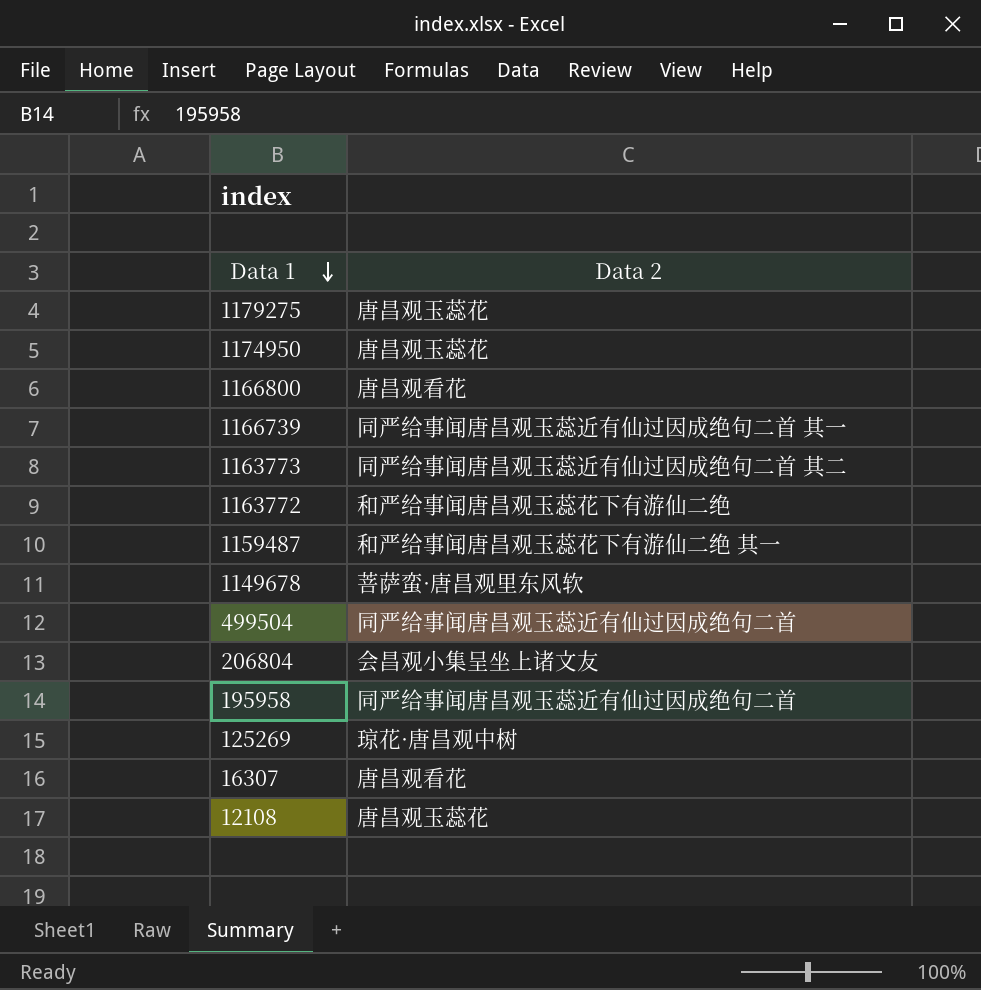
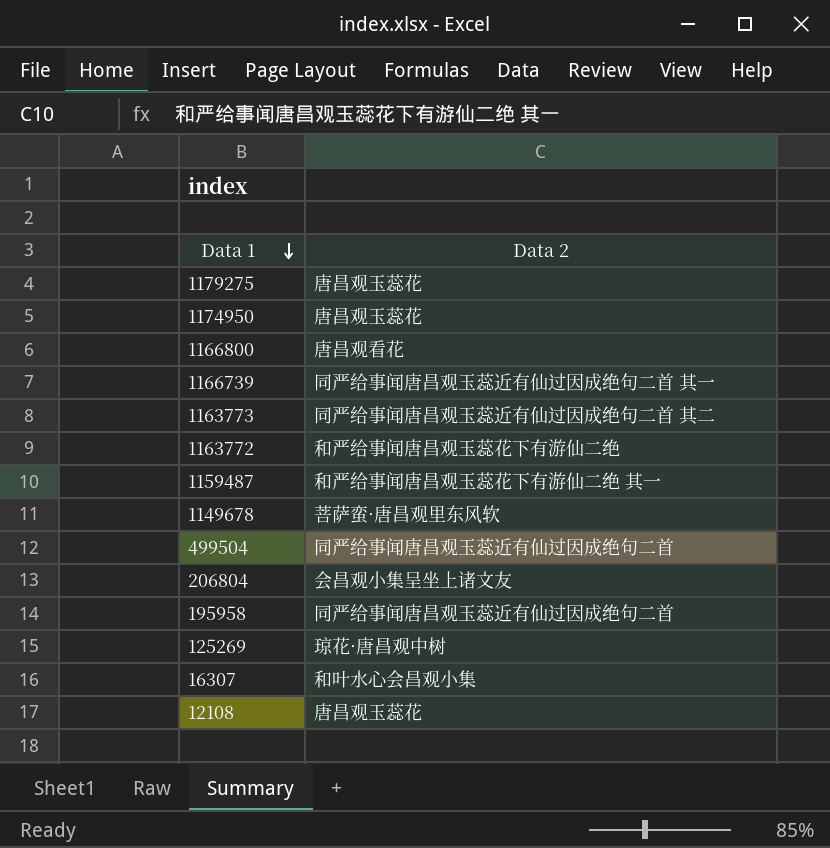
16307 | Data 2: 唐昌观看花 -> 和叶水心会昌观小集

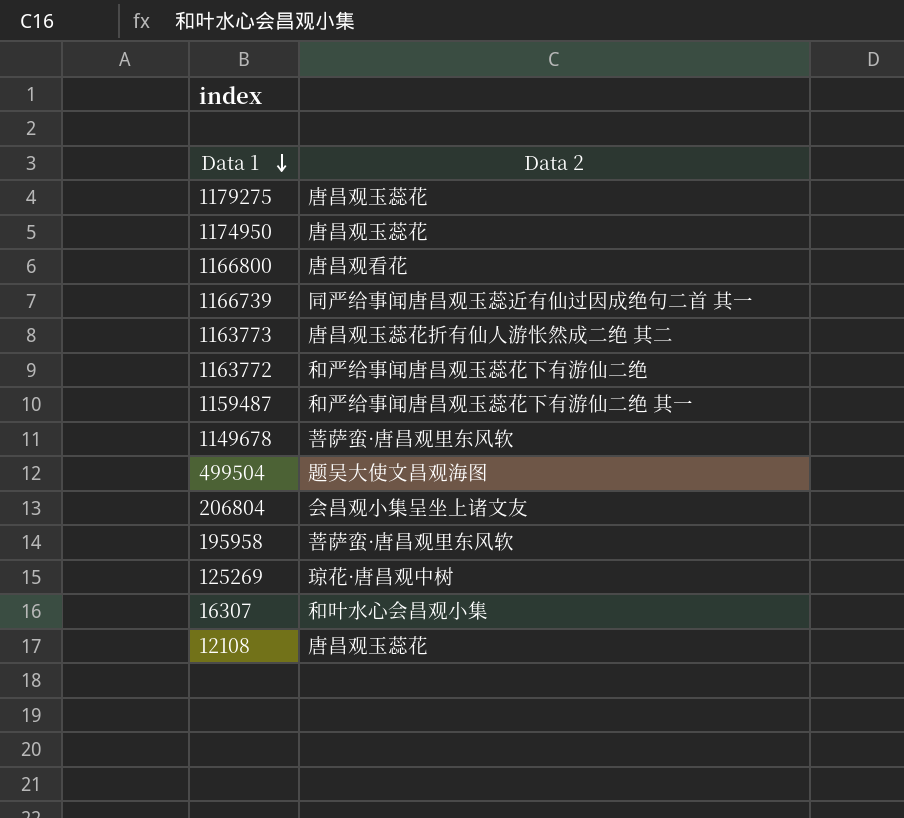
1163773 | Data 2: 同严给事闻唐昌观玉蕊近有仙过因成绝句二首 其二 -> 唐昌观玉蕊花折有仙人游怅然成二绝 其二
499504 | Data 2: 同严给事闻唐昌观玉蕊近有仙过因成绝句二首 -> 题吴大使文昌观海图
195958 | Data 2: 同严给事闻唐昌观玉蕊近有仙过因成绝句二首 -> 菩萨蛮·唐昌观里东风软

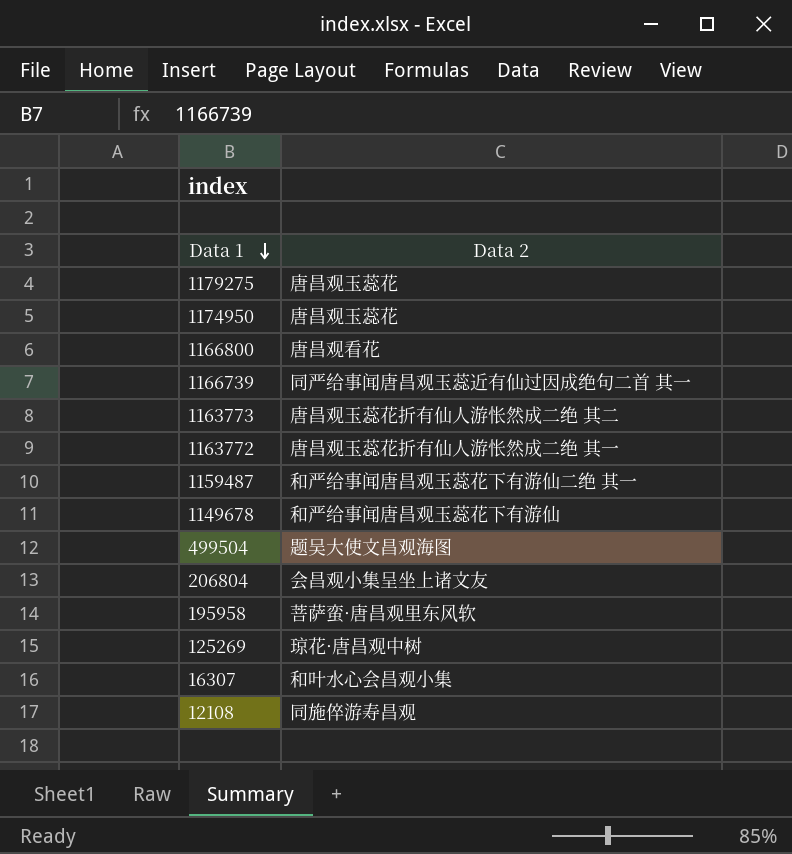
1163772 | Data 2: 和严给事闻唐昌观玉蕊花下有游仙二绝 -> 唐昌观玉蕊花折有仙人游怅然成二绝 其一
1149678 | Data 2: 菩萨蛮·唐昌观里东风软 -> 和严给事闻唐昌观玉蕊花下有游仙
12108 | Data 2: 唐昌观玉蕊花 -> 同施倅游寿昌观

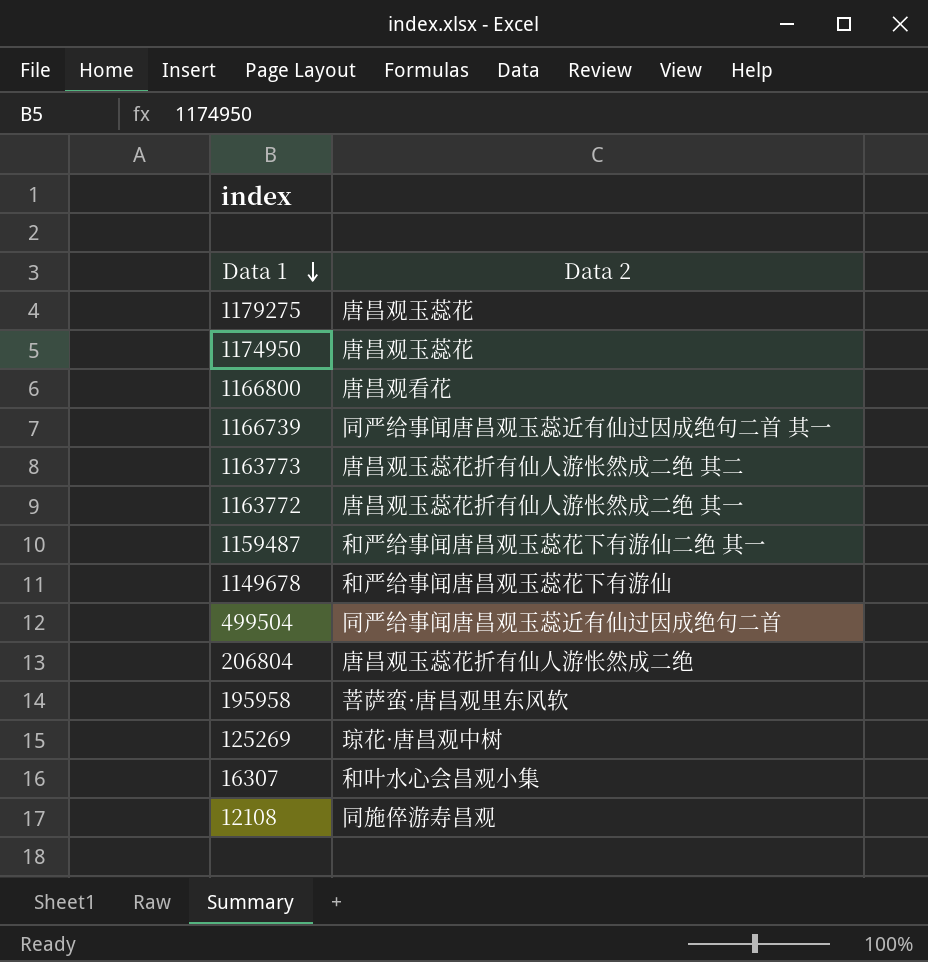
499504 | Data 2: 题吴大使文昌观海图 -> 同严给事闻唐昌观玉蕊近有仙过因成绝句二首
206804 | Data 2: 会昌观小集呈坐上诸文友 -> 唐昌观玉蕊花折有仙人游怅然成二绝

